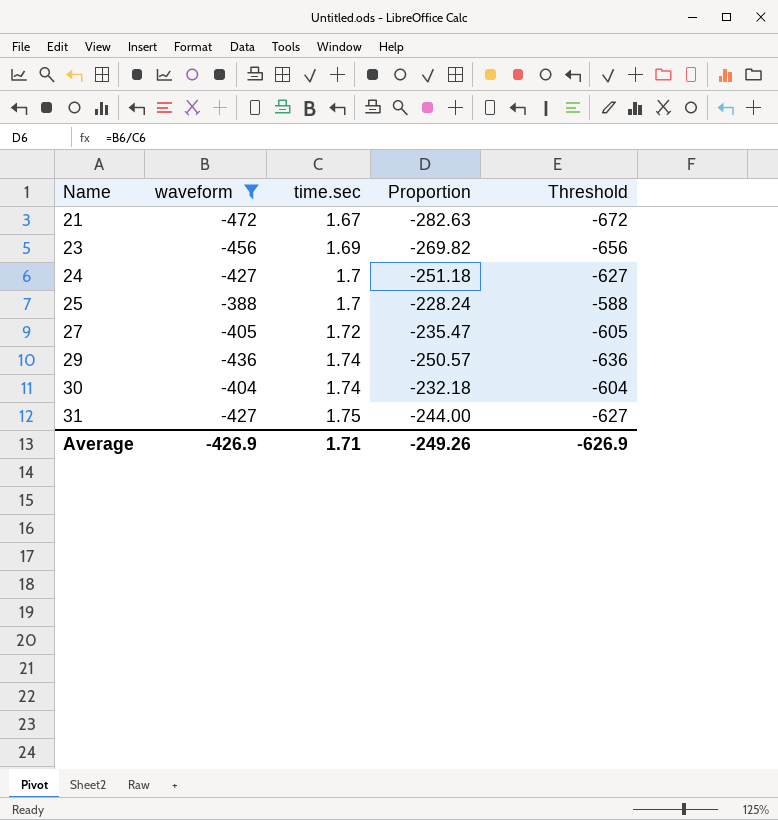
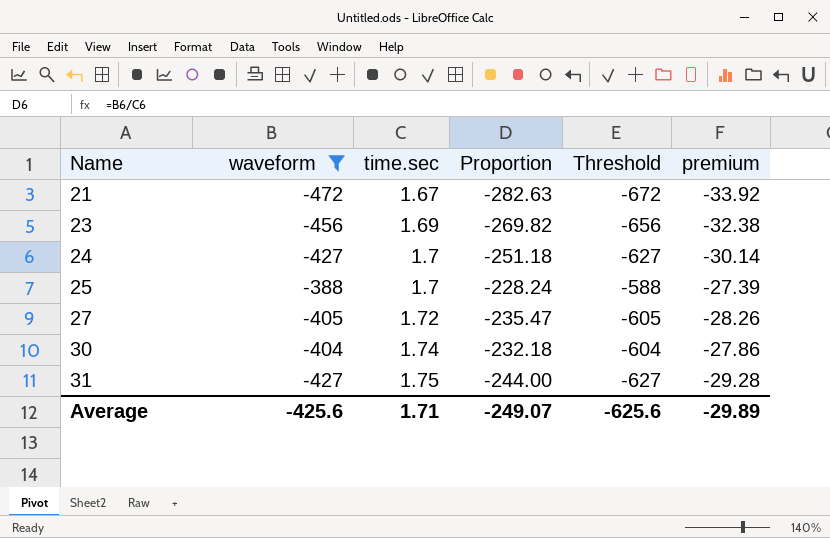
column premium | formula: none -> [Proportion] * 0.12
row 29: -436 | 1.74 | -250.57 | -636 -> none
Average | waveform: -426.9 -> -425.6
Average | Proportion: -249.26 -> -249.07
Average | Threshold: -626.9 -> -625.6

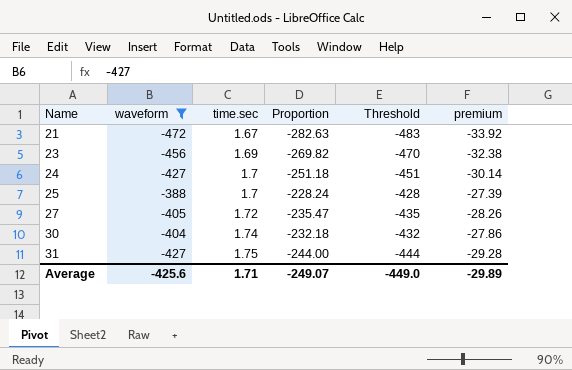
column Threshold | formula: [waveform] - 200 -> [Proportion] - 200
Average | Threshold: -625.6 -> -449.0

